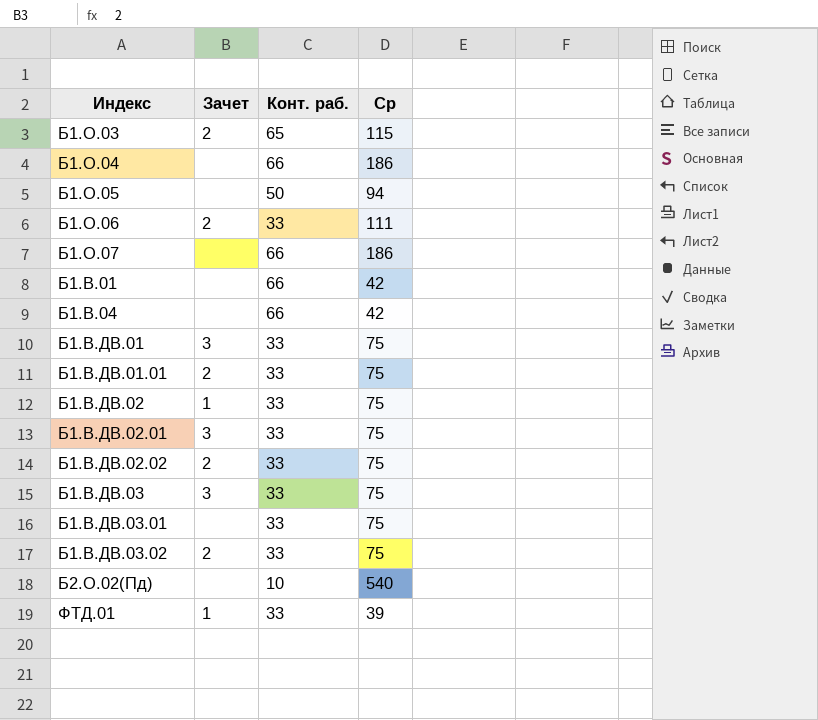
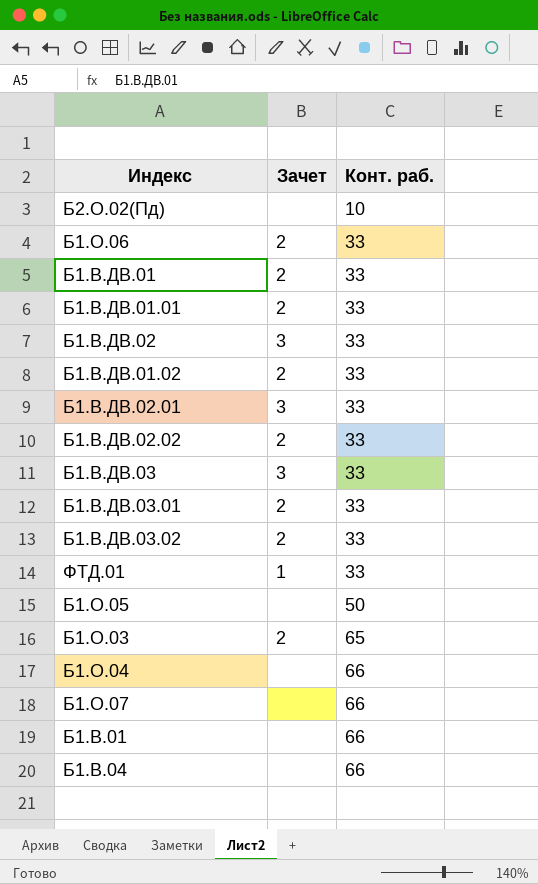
row order: none -> Конт. раб. ascending
column Ср | position: 4 -> none
Б1.В.ДВ.01 | Зачет: 3 -> 2
Б1.В.ДВ.02 | Зачет: 1 -> 3
row Б1.В.ДВ.01.02: none -> 2 | 33
Б1.В.ДВ.03.01 | Зачет: none -> 2

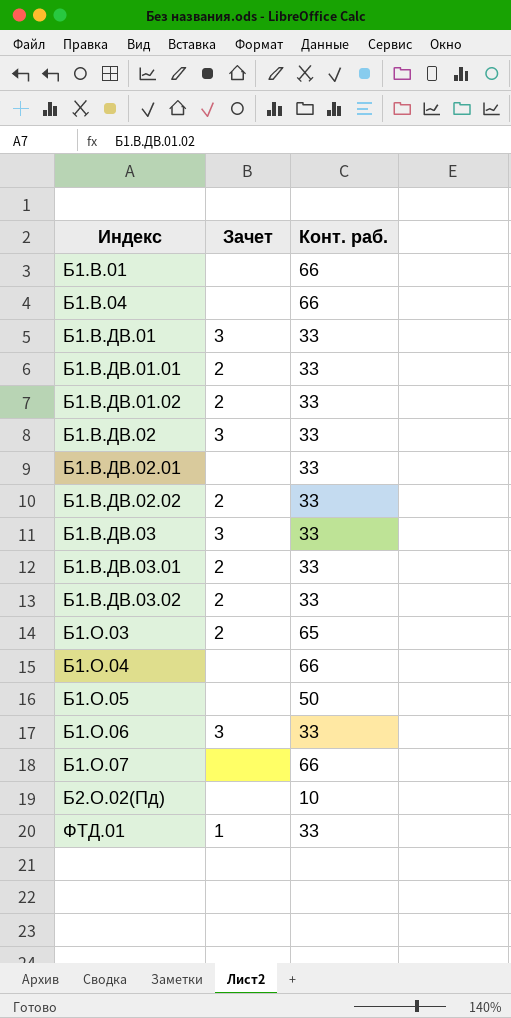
row order: Конт. раб. ascending -> Индекс ascending
Б1.В.ДВ.01 | Зачет: 2 -> 3
Б1.В.ДВ.02.01 | Зачет: 3 -> none
Б1.О.06 | Зачет: 2 -> 3

